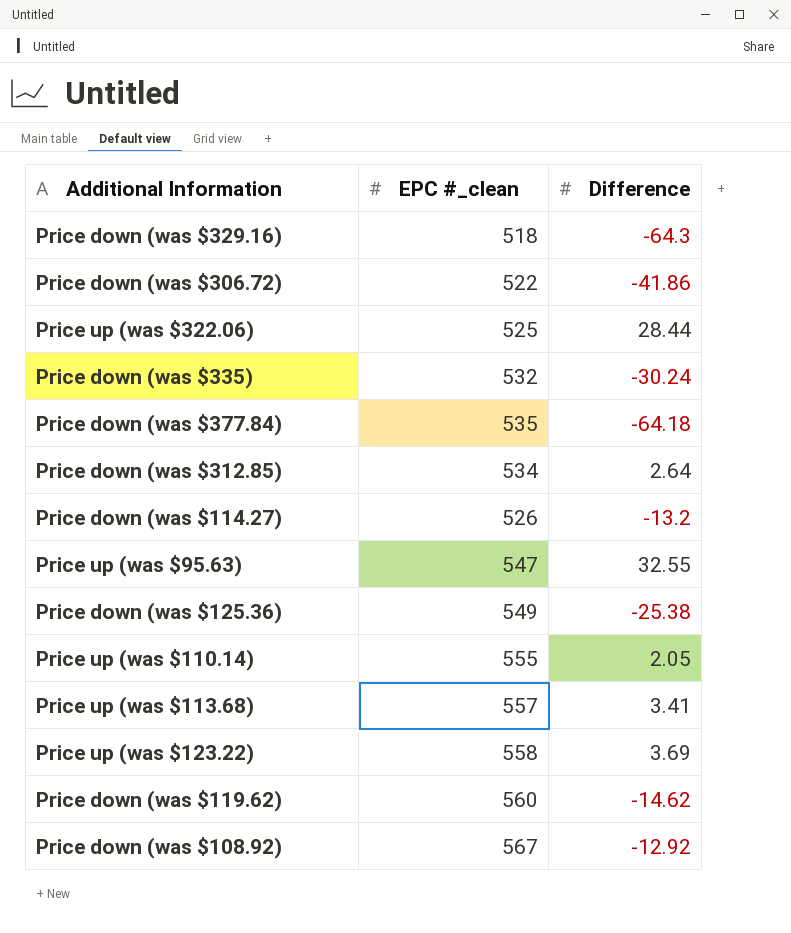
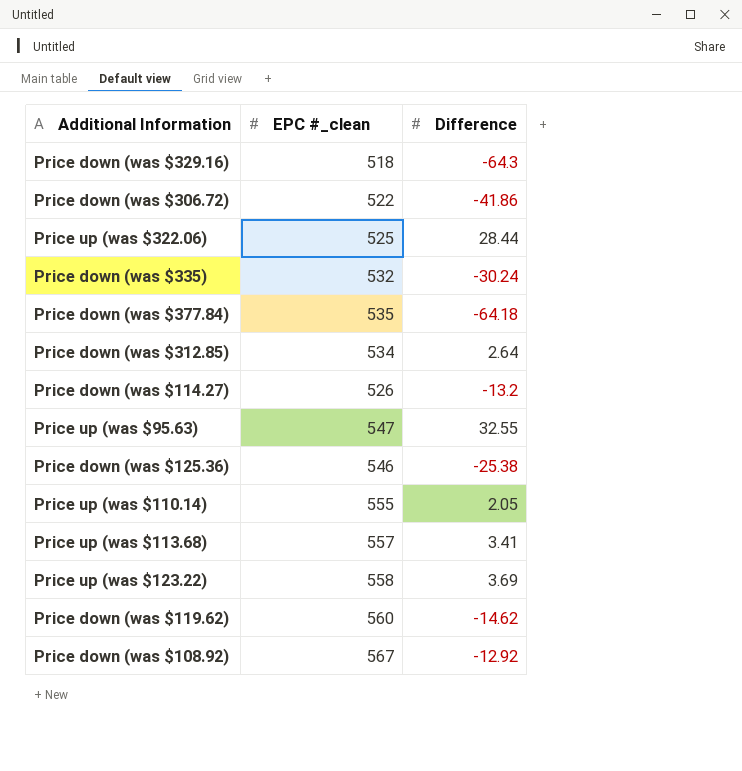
Price down (was $125.36) | EPC #_clean: 549 -> 546

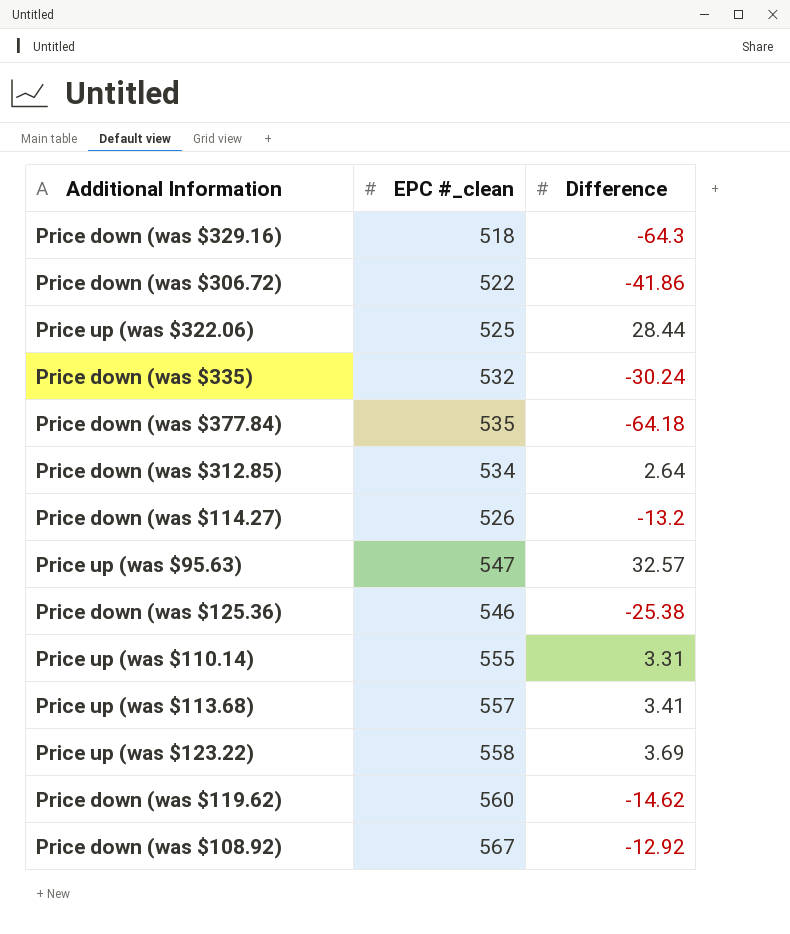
Price up (was $95.63) | Difference: 32.55 -> 32.57
Price up (was $110.14) | Difference: 2.05 -> 3.31

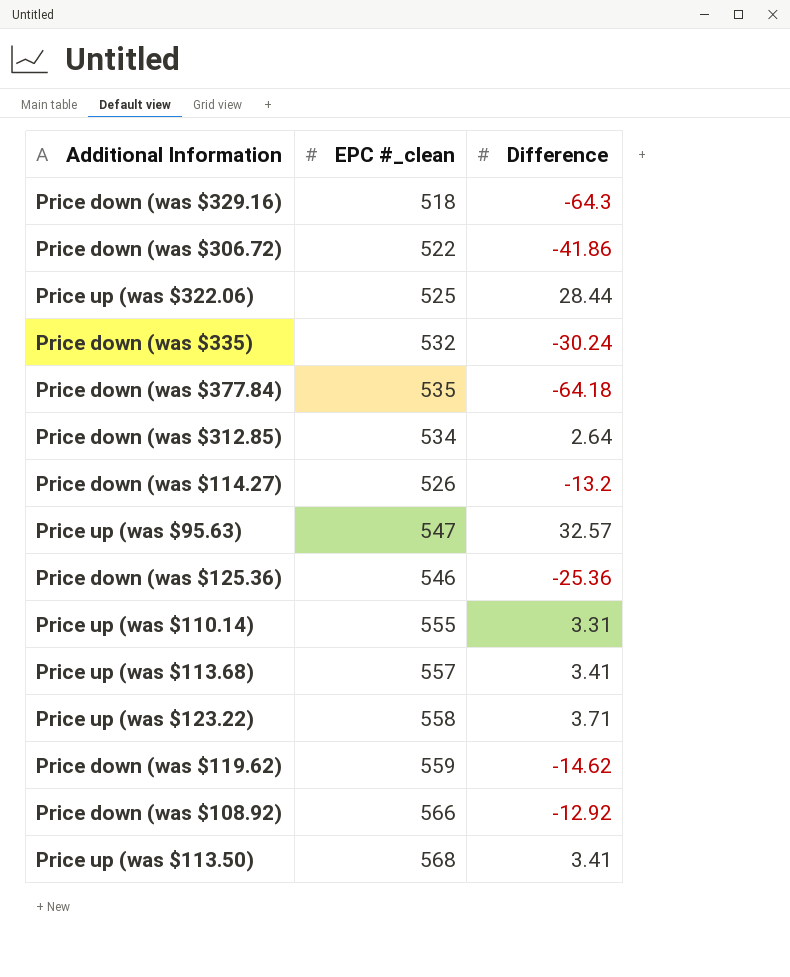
Price down (was $125.36) | Difference: -25.38 -> -25.36
Price up (was $123.22) | Difference: 3.69 -> 3.71
Price down (was $119.62) | EPC #_clean: 560 -> 559
Price down (was $108.92) | EPC #_clean: 567 -> 566
row Price up (was $113.50): none -> 568 | 3.41

